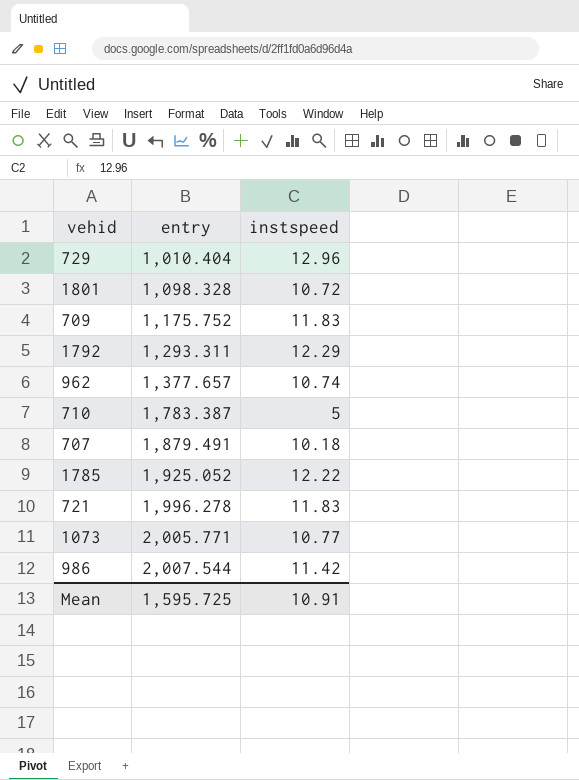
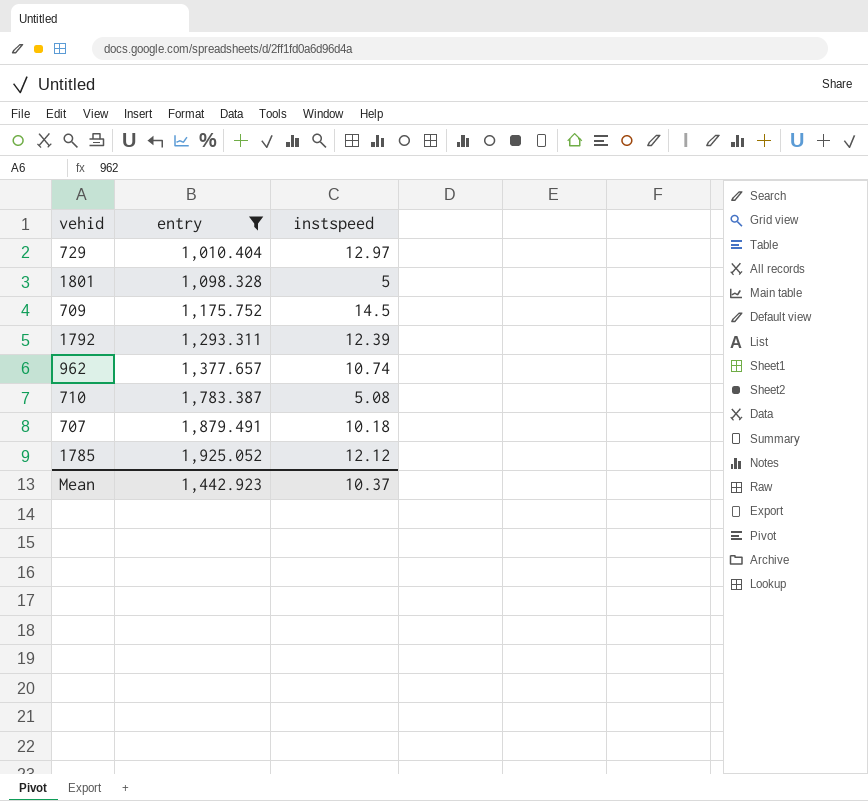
filter: none -> entry <= 1,925.052
729 | instspeed: 12.96 -> 12.97
1801 | instspeed: 10.72 -> 5
709 | instspeed: 11.83 -> 14.5
1792 | instspeed: 12.29 -> 12.39
710 | instspeed: 5 -> 5.08
1785 | instspeed: 12.22 -> 12.12
Mean | entry: 1,595.725 -> 1,442.923
Mean | instspeed: 10.91 -> 10.37

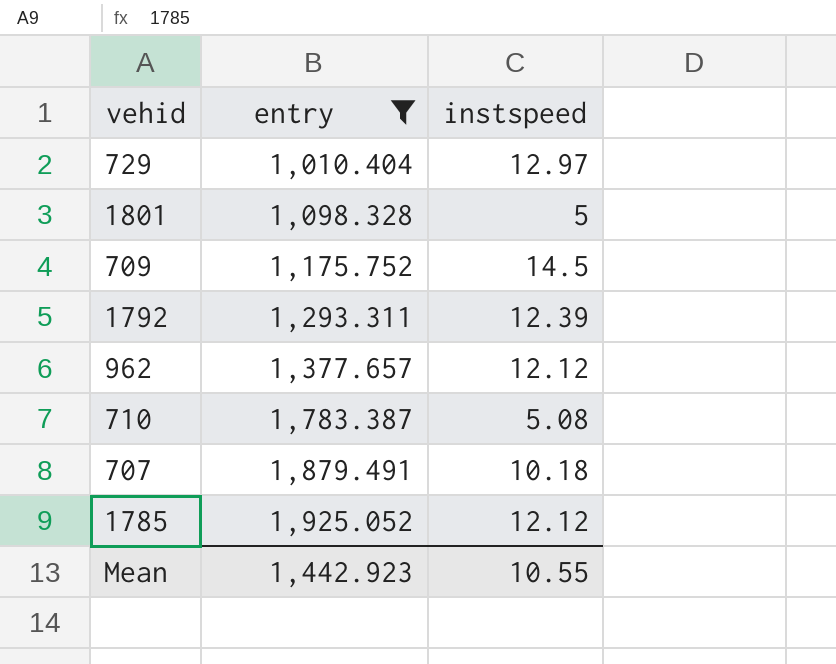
962 | instspeed: 10.74 -> 12.12
Mean | instspeed: 10.37 -> 10.55

